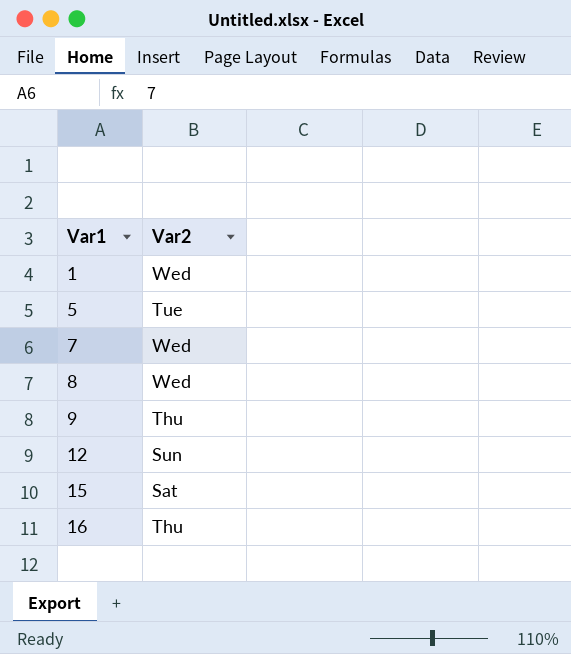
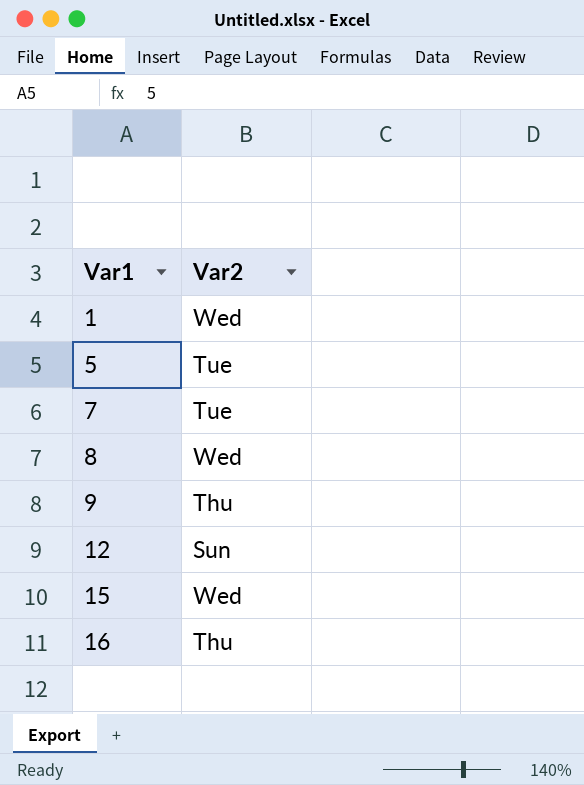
7 | Var2: Wed -> Tue
15 | Var2: Sat -> Wed

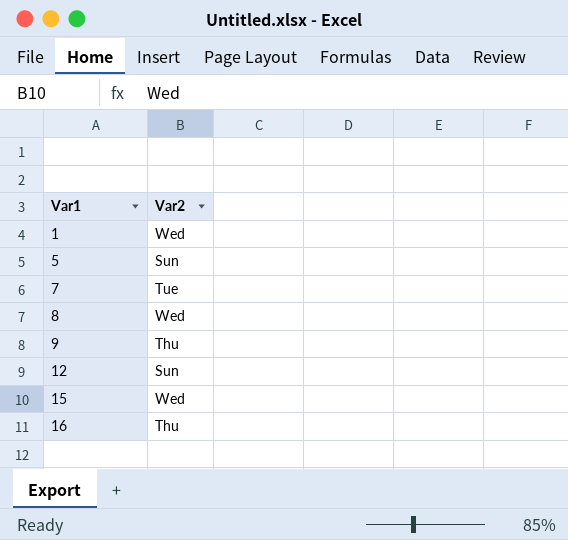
5 | Var2: Tue -> Sun

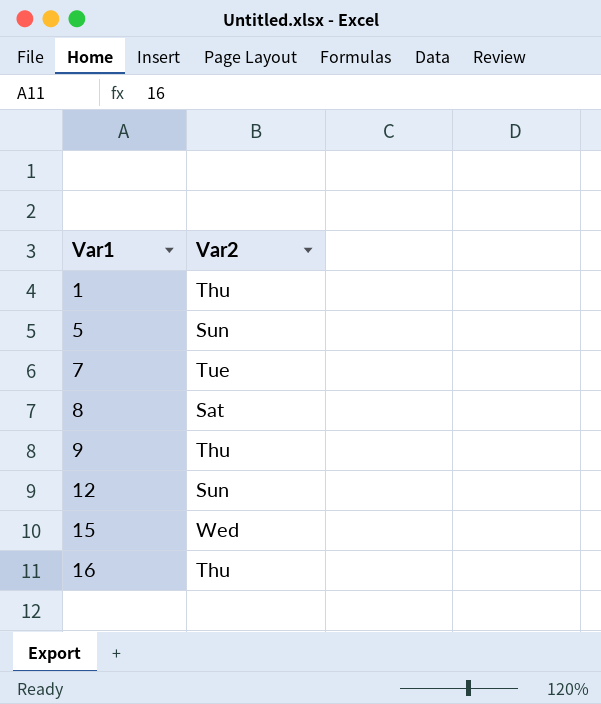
1 | Var2: Wed -> Thu
8 | Var2: Wed -> Sat

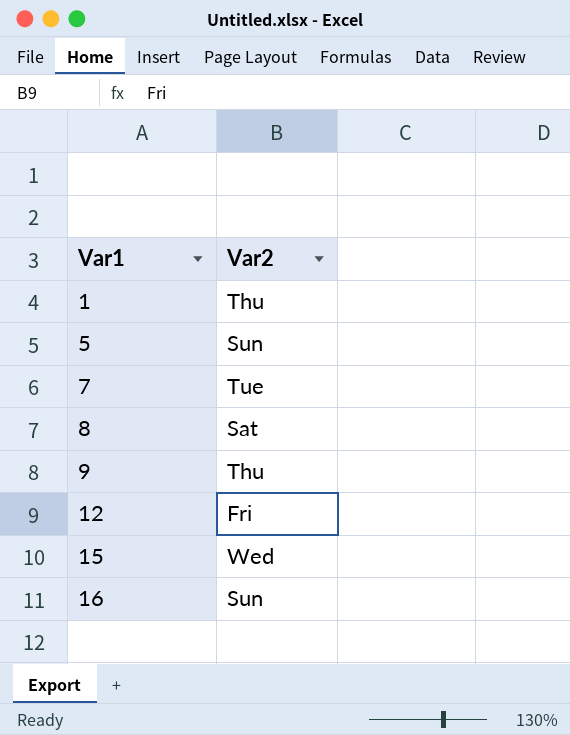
12 | Var2: Sun -> Fri
16 | Var2: Thu -> Sun

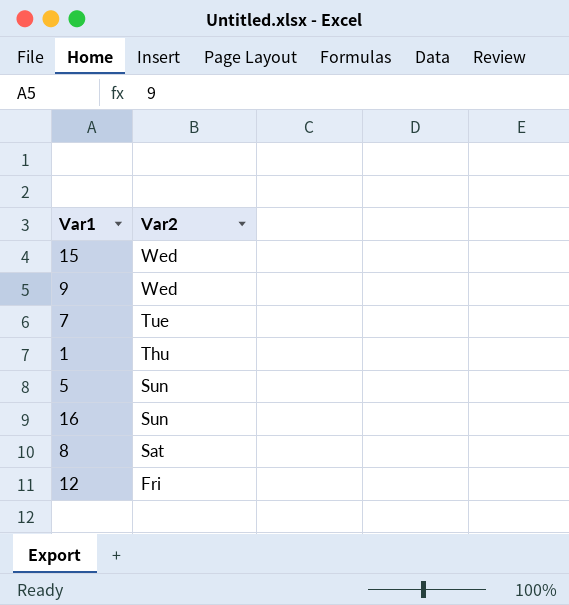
row order: Var1 ascending -> Var2 descending
9 | Var2: Thu -> Wed

